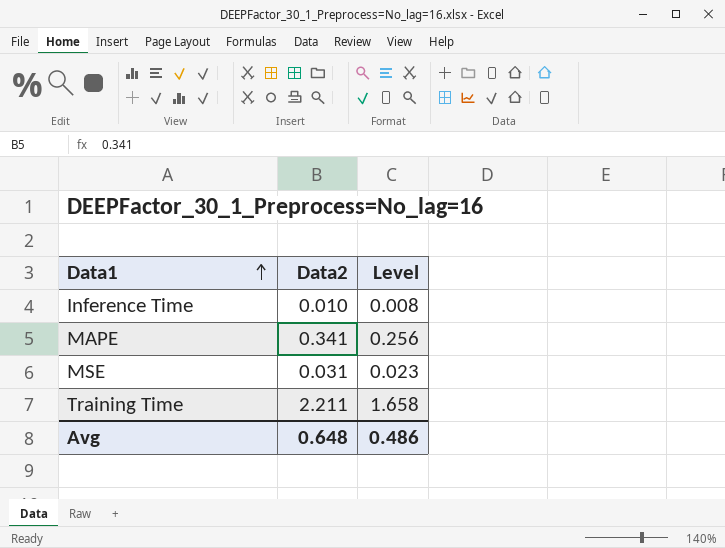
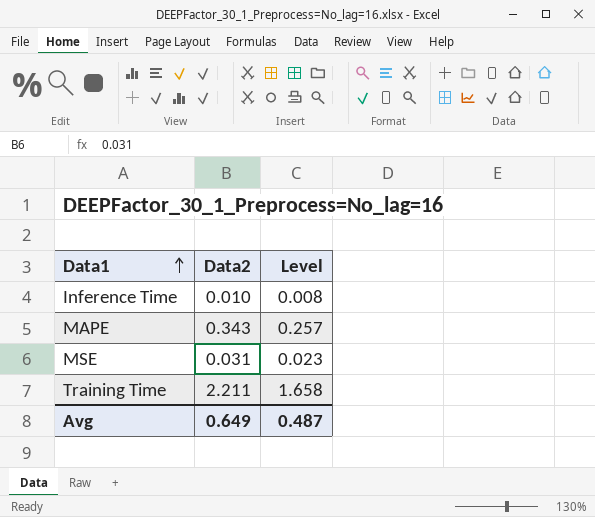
MAPE | Data2: 0.341 -> 0.343
MAPE | Level: 0.256 -> 0.257
Avg | Data2: 0.648 -> 0.649
Avg | Level: 0.486 -> 0.487

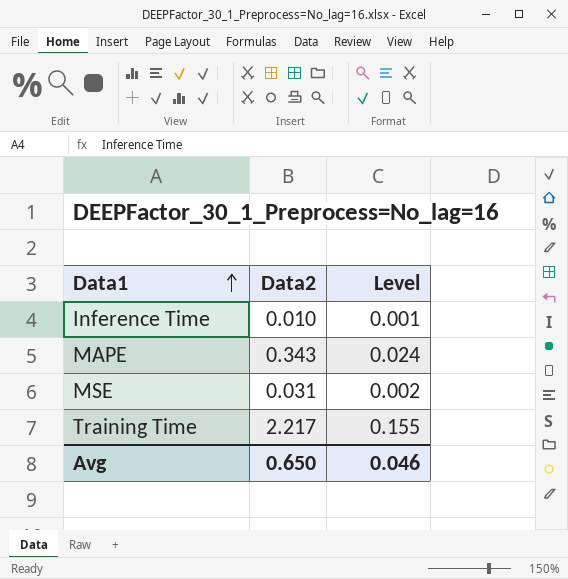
column Level | formula: [Data2] * 0.75 -> [Data2] * 0.07
Training Time | Data2: 2.211 -> 2.217
Avg | Data2: 0.649 -> 0.650
Avg | Level: 0.487 -> 0.046

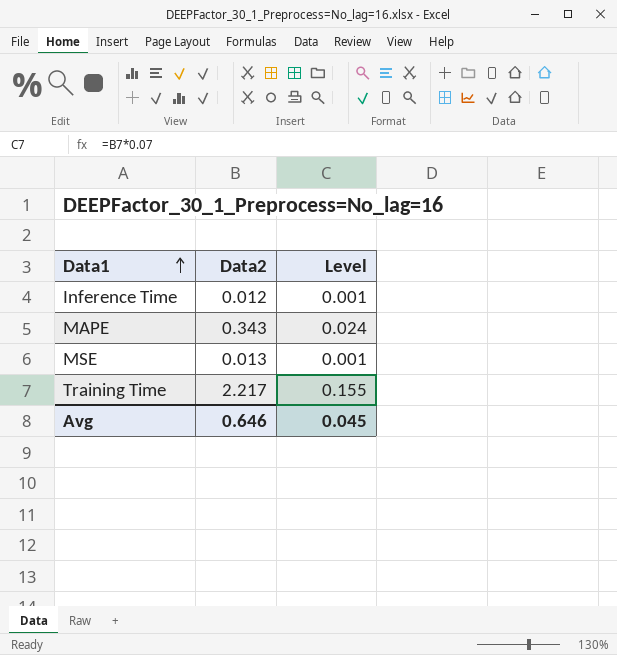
Inference Time | Data2: 0.010 -> 0.012
MSE | Data2: 0.031 -> 0.013
MSE | Level: 0.002 -> 0.001
Avg | Data2: 0.650 -> 0.646
Avg | Level: 0.046 -> 0.045

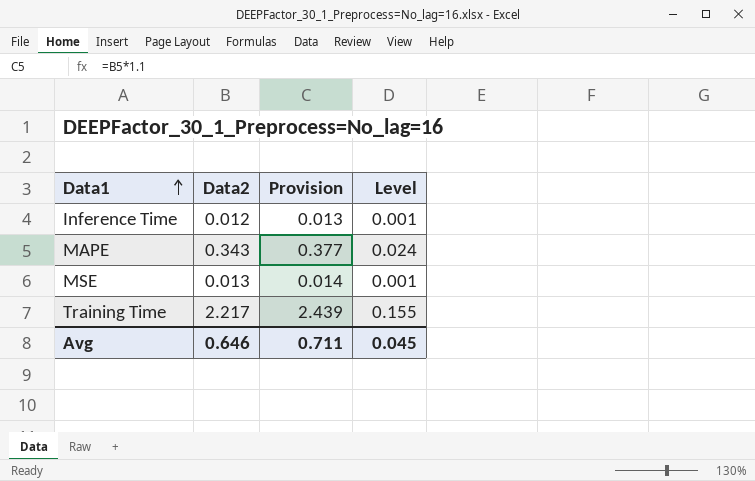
column Provision | formula: none -> [Data2] * 1.1

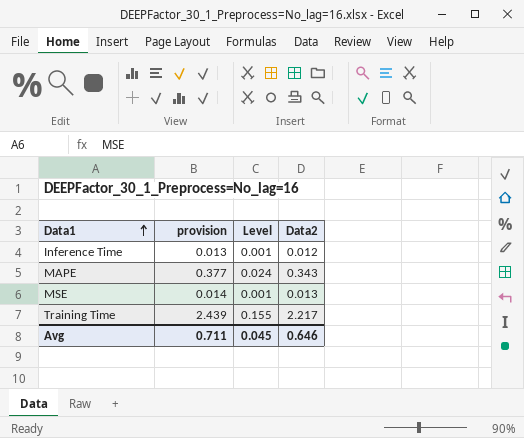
column name: Provision -> provision
column Data2 | position: 2 -> 4

